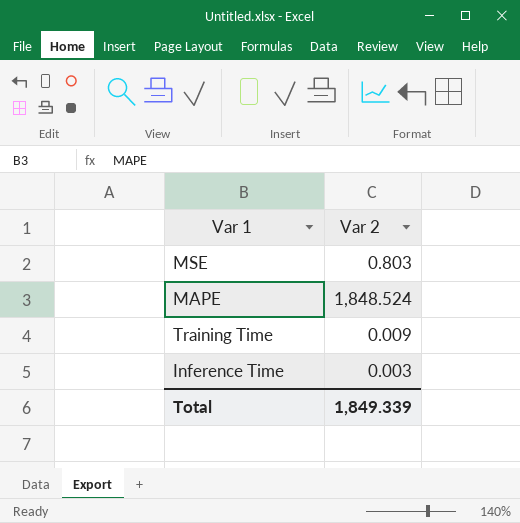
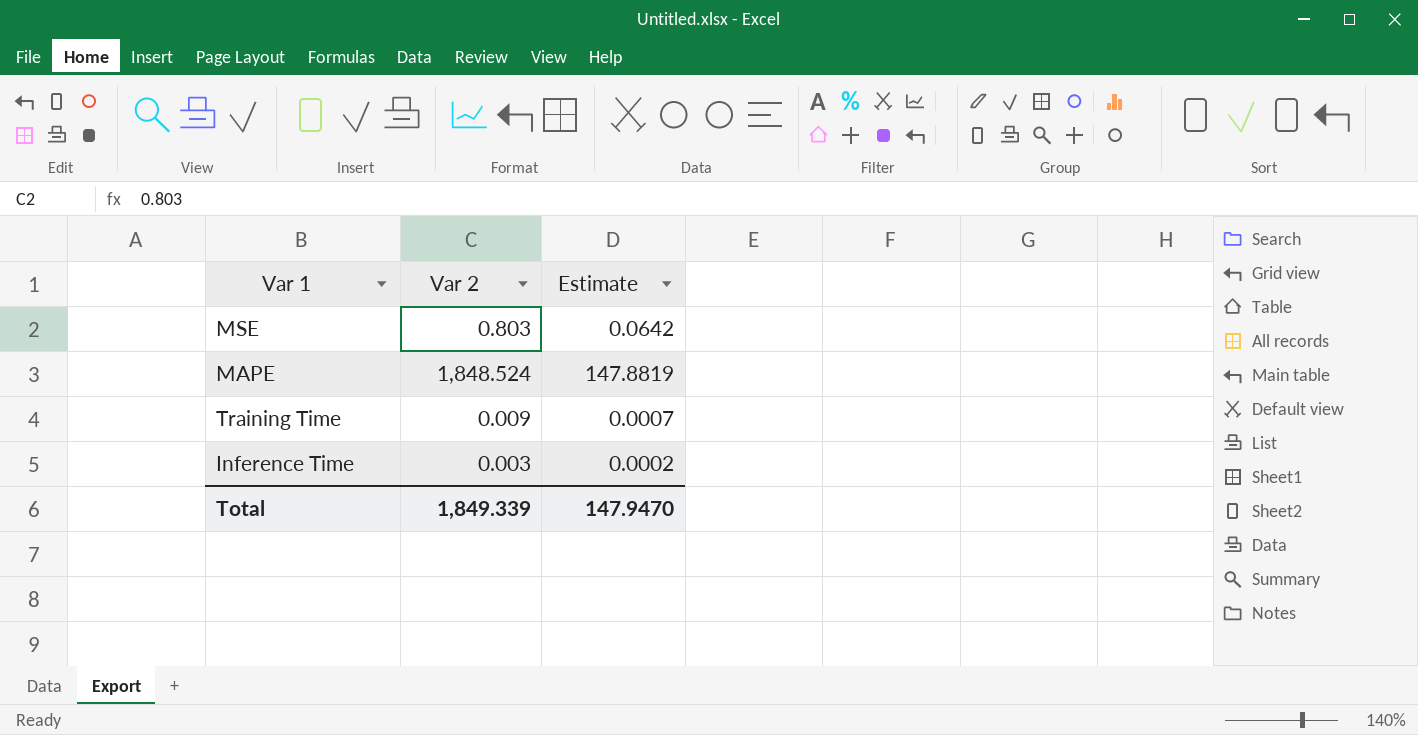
column Estimate | formula: none -> [Var 2] * 0.08

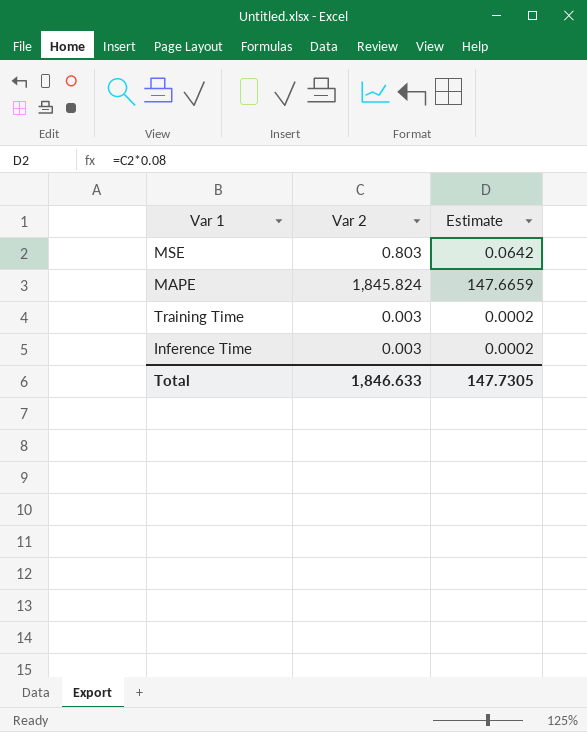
MAPE | Var 2: 1,848.524 -> 1,845.824
MAPE | Estimate: 147.8819 -> 147.6659
Training Time | Var 2: 0.009 -> 0.003
Training Time | Estimate: 0.0007 -> 0.0002
Total | Var 2: 1,849.339 -> 1,846.633
Total | Estimate: 147.9470 -> 147.7305

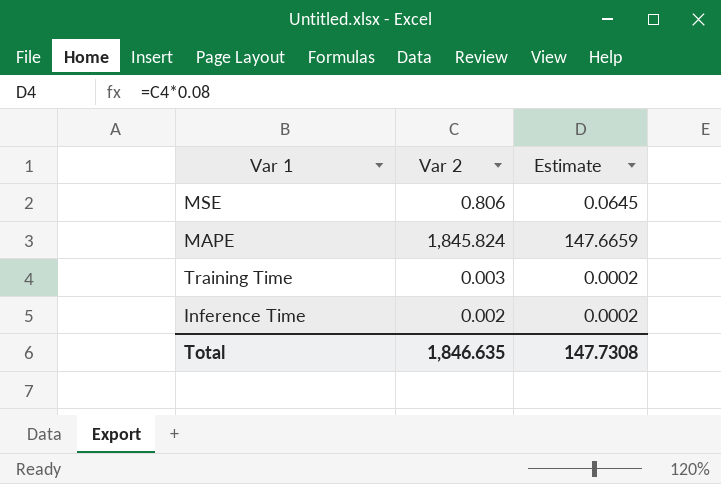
MSE | Var 2: 0.803 -> 0.806
MSE | Estimate: 0.0642 -> 0.0645
Inference Time | Var 2: 0.003 -> 0.002
Total | Var 2: 1,846.633 -> 1,846.635
Total | Estimate: 147.7305 -> 147.7308

